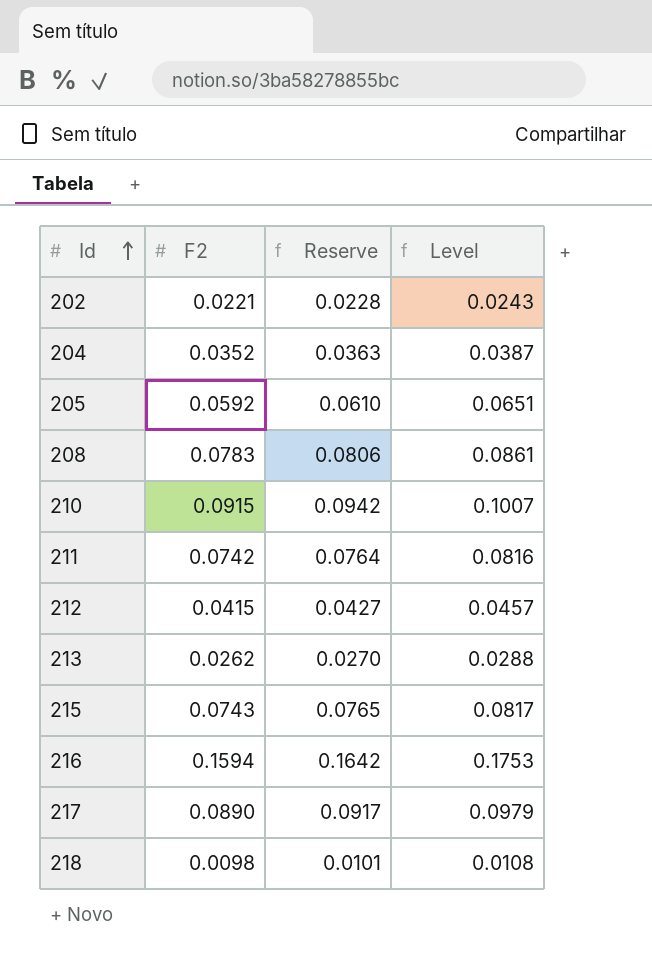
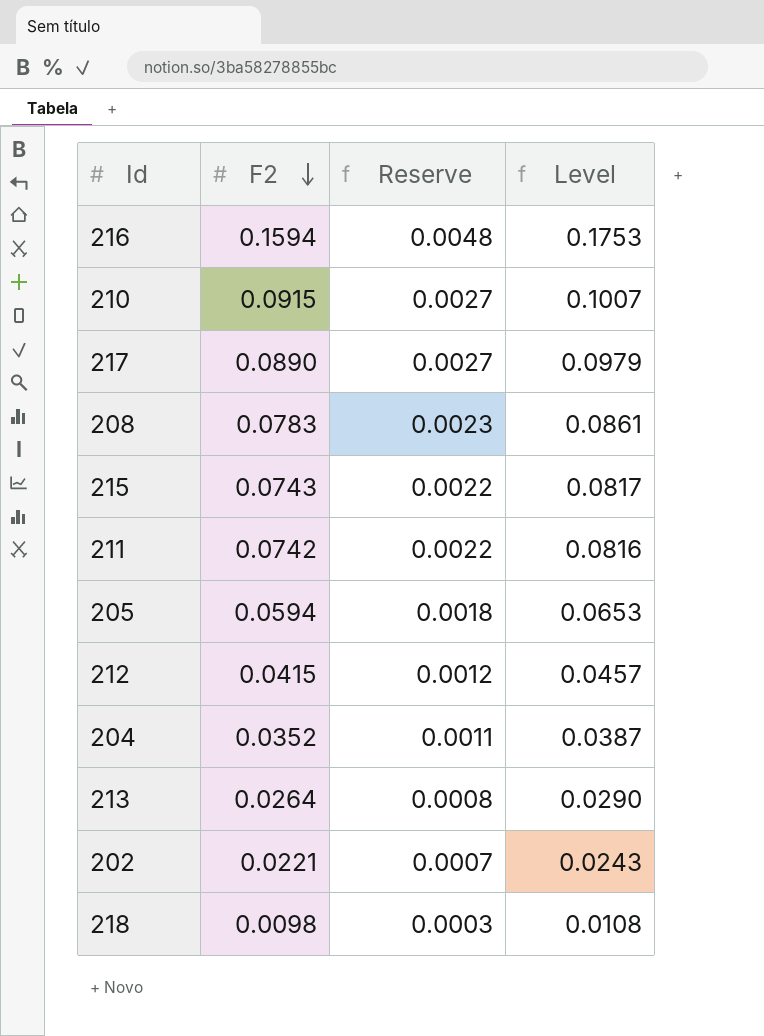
row order: Id ascending -> F2 descending
column Reserve | formula: [F2] * 1.03 -> [F2] * 0.03
205 | F2: 0.0592 -> 0.0594
205 | Level: 0.0651 -> 0.0653
213 | F2: 0.0262 -> 0.0264
213 | Level: 0.0288 -> 0.0290

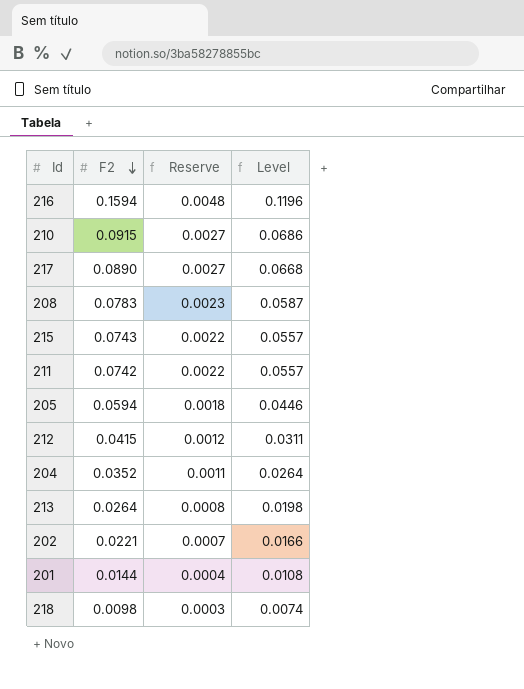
column Level | formula: [F2] * 1.1 -> [F2] * 0.75
row 201: none -> 0.0144 | 0.0004 | 0.0108

